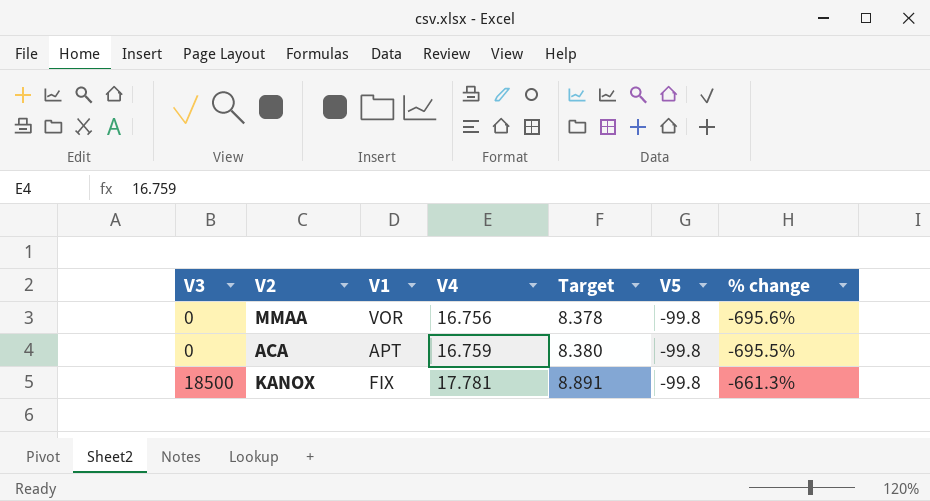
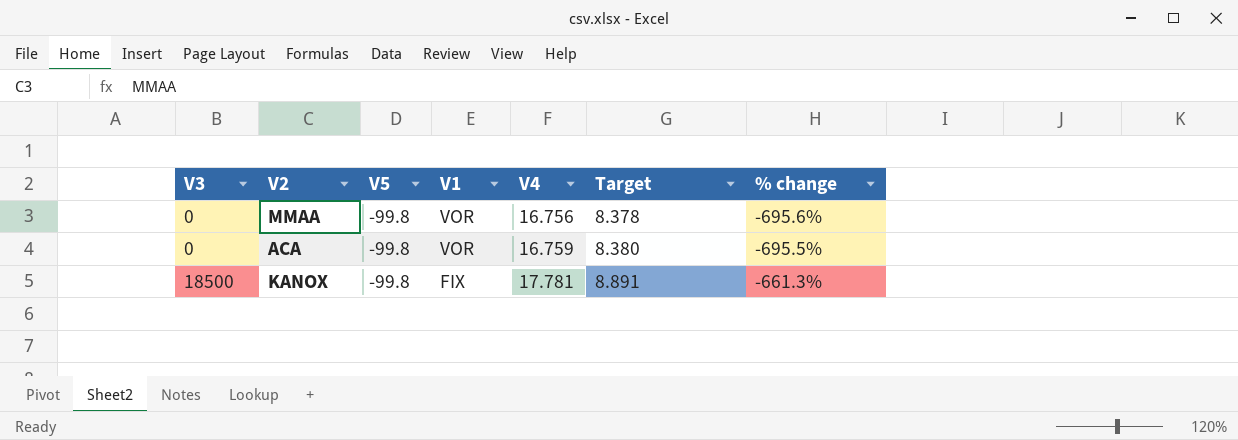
column V5 | position: 6 -> 3
ACA | V1: APT -> VOR

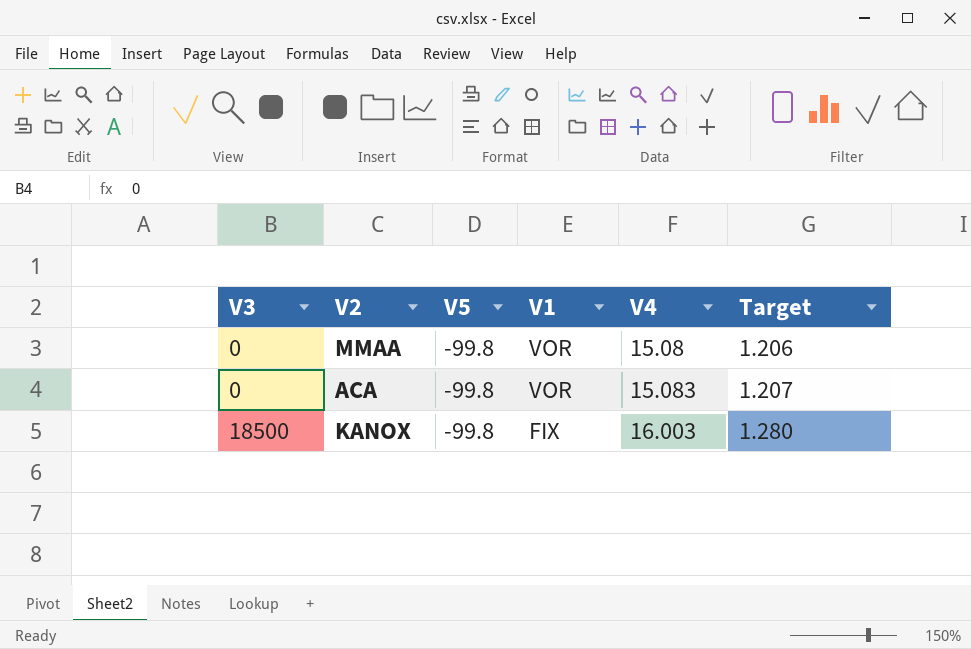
column % change | formula: ([V5] - [V4]) / [V4] -> none
column Target | formula: [V4] * 0.5 -> [V4] * 0.08
MMAA | V4: 16.756 -> 15.08
ACA | V4: 16.759 -> 15.083
KANOX | V4: 17.781 -> 16.003

